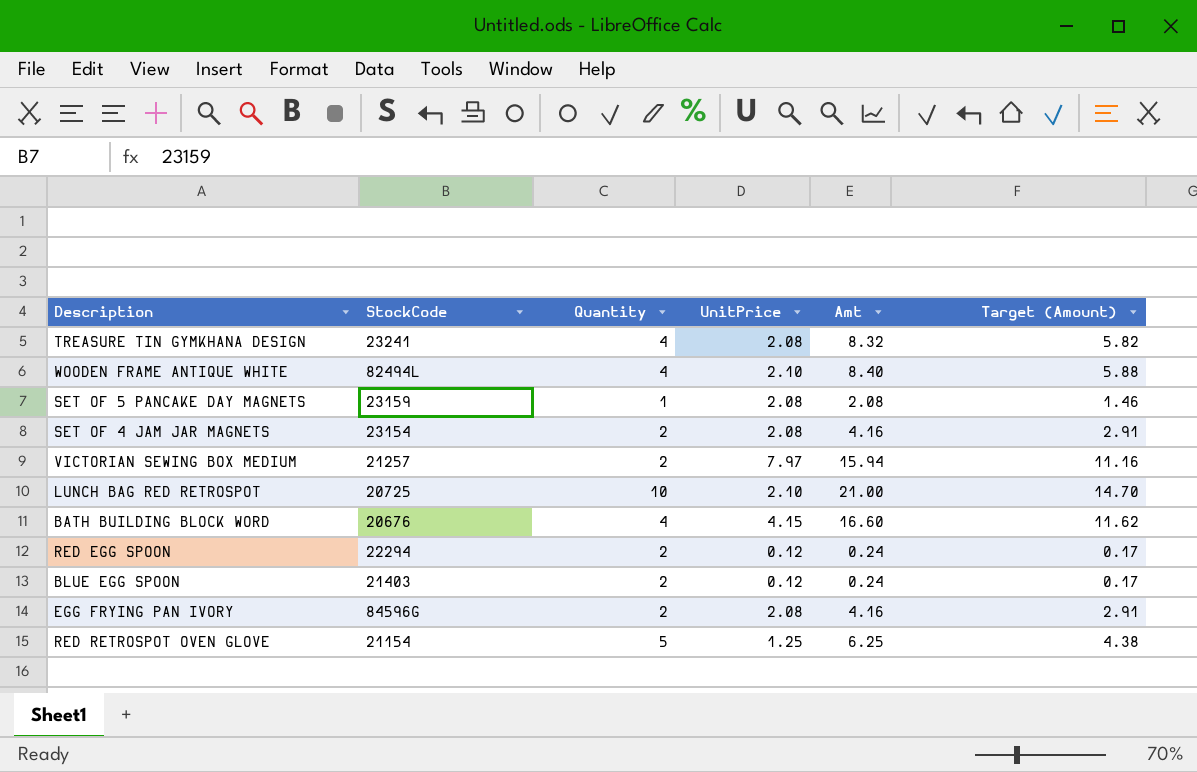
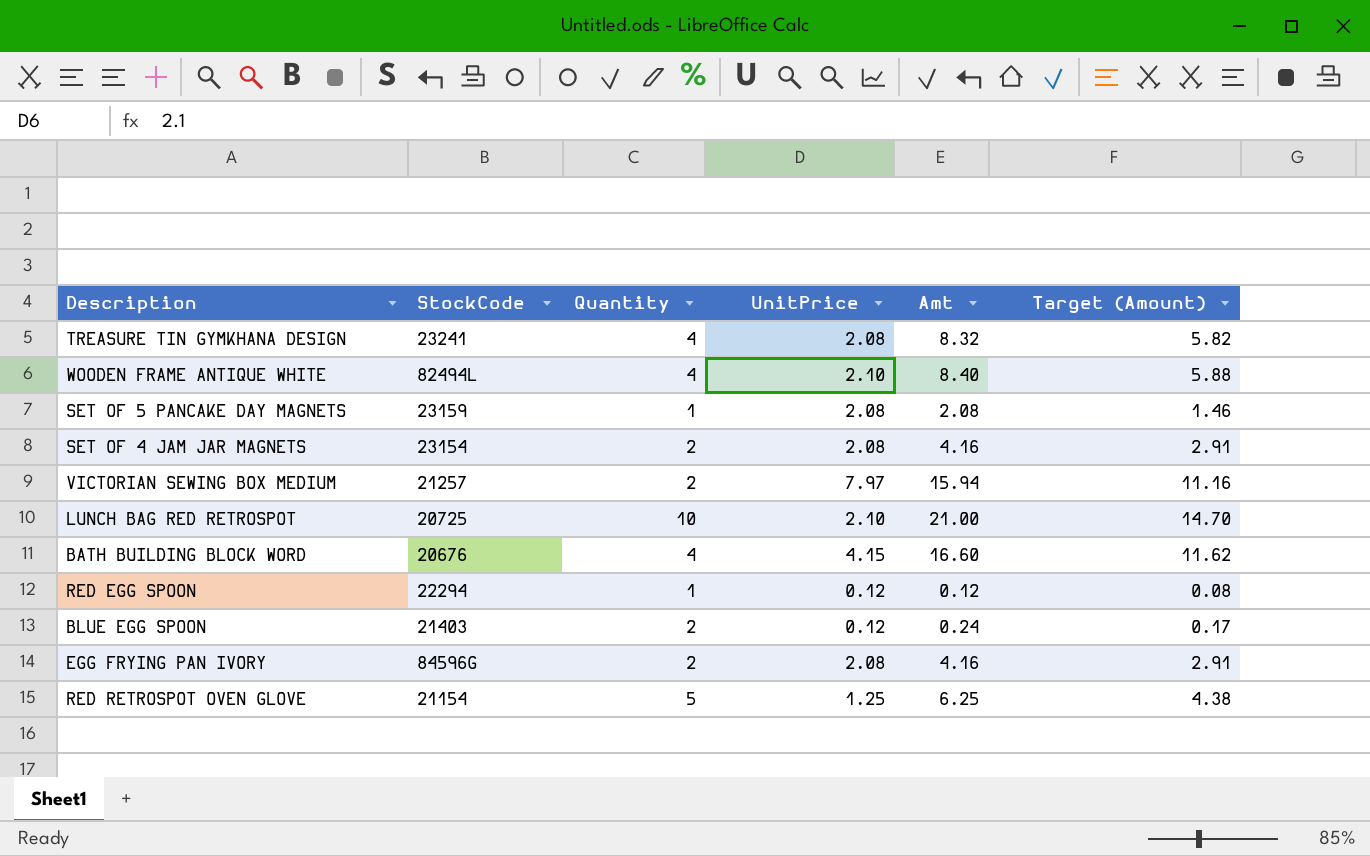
RED EGG SPOON | Quantity: 2 -> 1
RED EGG SPOON | Amt: 0.24 -> 0.12
RED EGG SPOON | Target (Amount): 0.17 -> 0.08

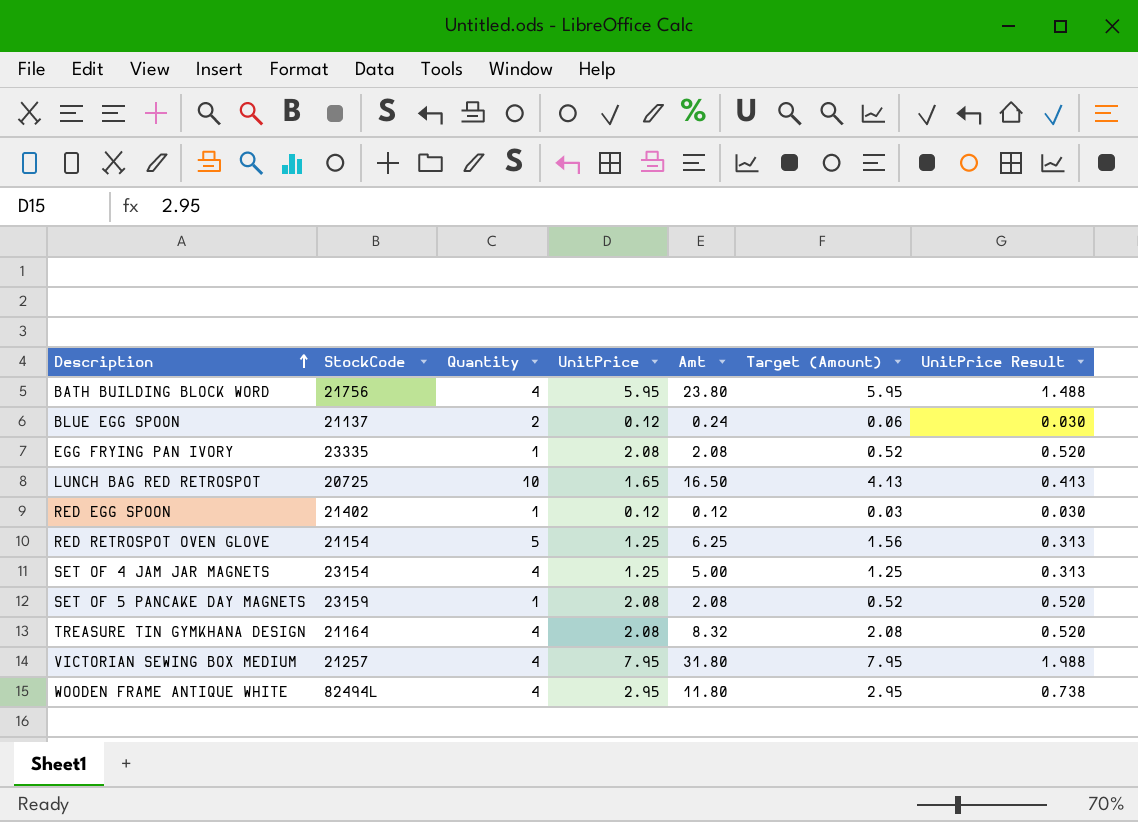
row order: none -> Description ascending
column Target (Amount) | formula: [Amt] * 0.7 -> [Amt] * 0.25
column UnitPrice Result | formula: none -> [UnitPrice] * 0.25
BATH BUILDING BLOCK WORD | StockCode: 20676 -> 21756
BATH BUILDING BLOCK WORD | UnitPrice: 4.15 -> 5.95
BATH BUILDING BLOCK WORD | Amt: 16.60 -> 23.80
BLUE EGG SPOON | StockCode: 21403 -> 21137
EGG FRYING PAN IVORY | StockCode: 84596G -> 23335
EGG FRYING PAN IVORY | Quantity: 2 -> 1
EGG FRYING PAN IVORY | Amt: 4.16 -> 2.08
LUNCH BAG RED RETROSPOT | UnitPrice: 2.10 -> 1.65
LUNCH BAG RED RETROSPOT | Amt: 21.00 -> 16.50
RED EGG SPOON | StockCode: 22294 -> 21402
SET OF 4 JAM JAR MAGNETS | Quantity: 2 -> 4
SET OF 4 JAM JAR MAGNETS | UnitPrice: 2.08 -> 1.25
SET OF 4 JAM JAR MAGNETS | Amt: 4.16 -> 5.00
TREASURE TIN GYMKHANA DESIGN | StockCode: 23241 -> 21164
VICTORIAN SEWING BOX MEDIUM | Quantity: 2 -> 4
VICTORIAN SEWING BOX MEDIUM | UnitPrice: 7.97 -> 7.95
VICTORIAN SEWING BOX MEDIUM | Amt: 15.94 -> 31.80
WOODEN FRAME ANTIQUE WHITE | UnitPrice: 2.10 -> 2.95
WOODEN FRAME ANTIQUE WHITE | Amt: 8.40 -> 11.80

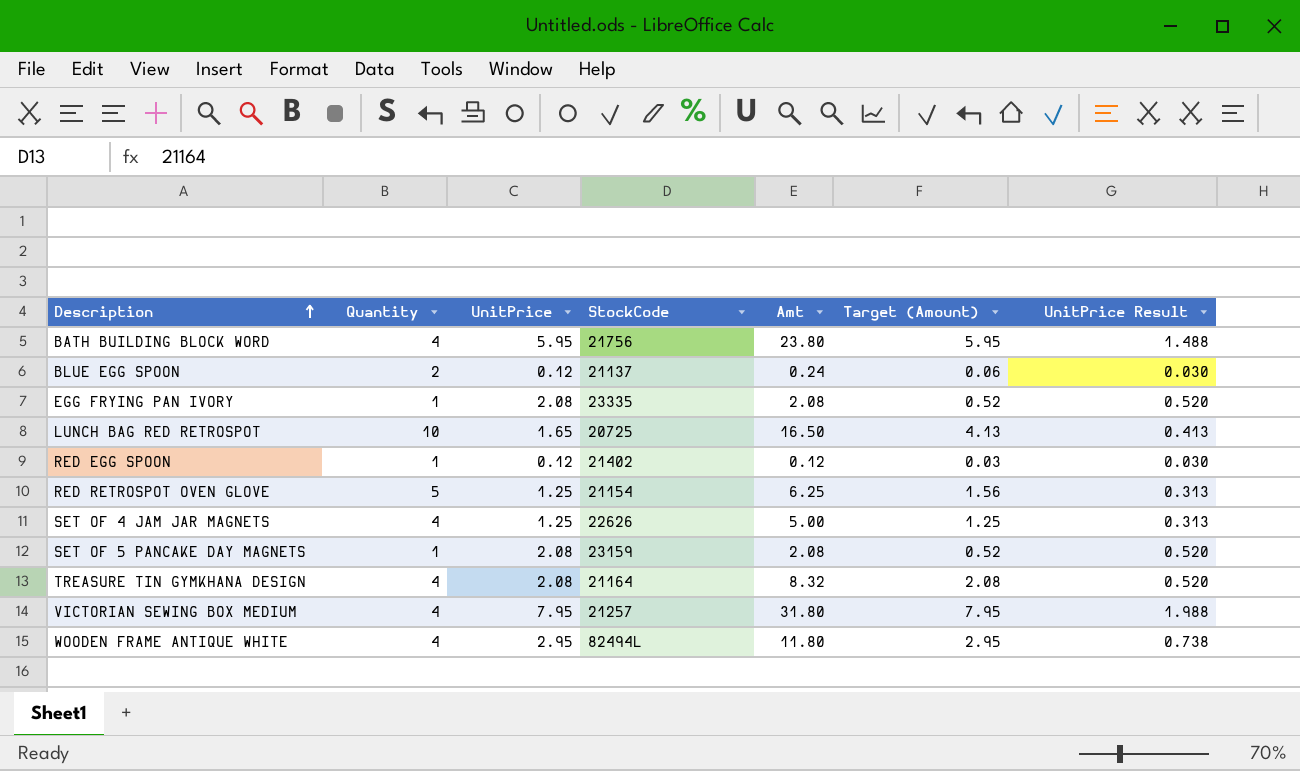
column StockCode | position: 2 -> 4
SET OF 4 JAM JAR MAGNETS | StockCode: 23154 -> 22626

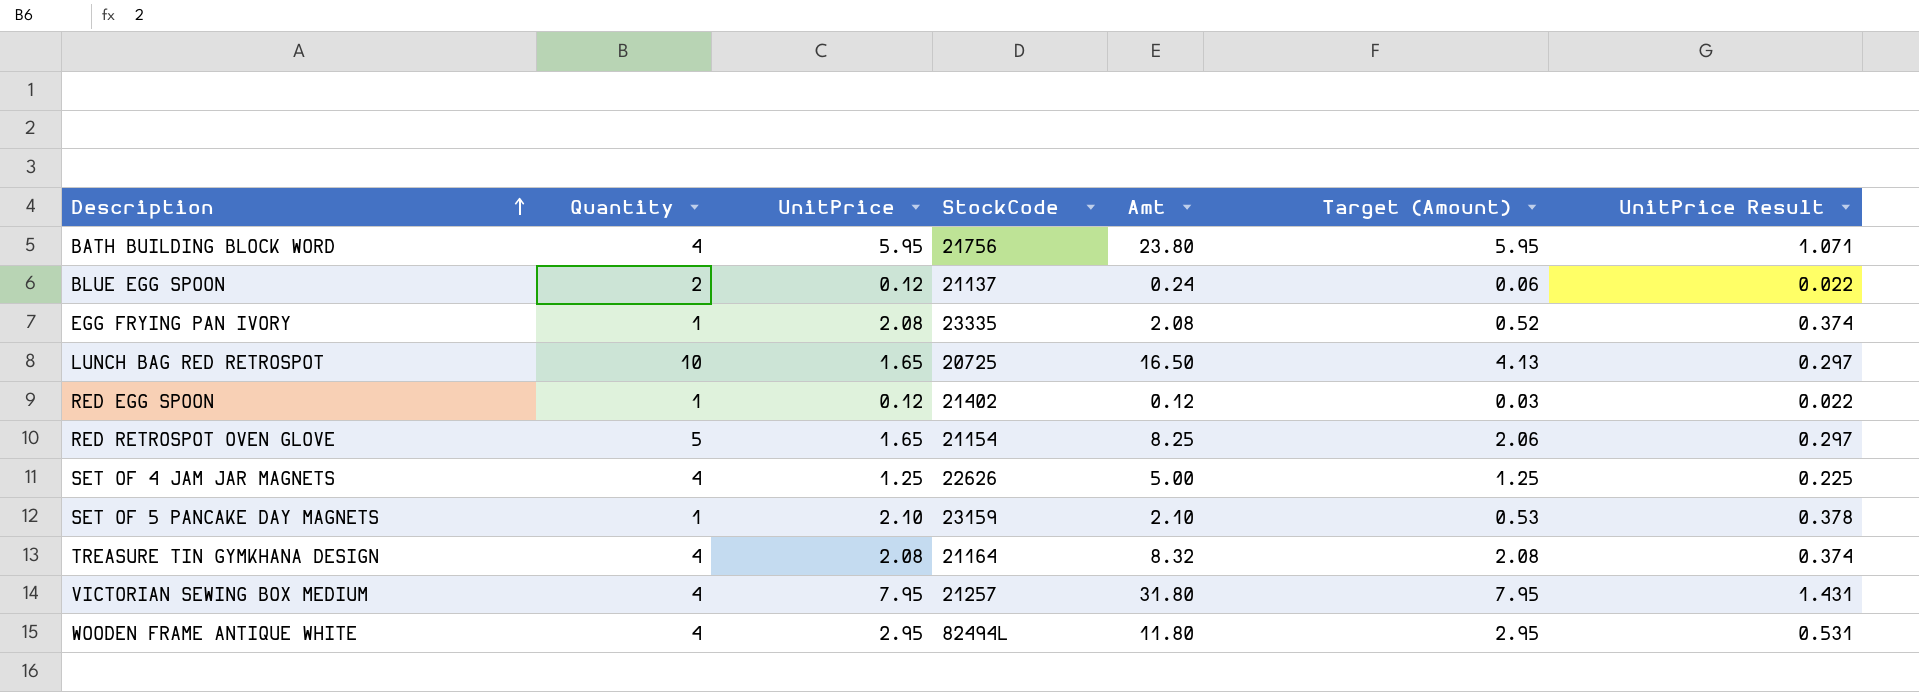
column UnitPrice Result | formula: [UnitPrice] * 0.25 -> [UnitPrice] * 0.18
RED RETROSPOT OVEN GLOVE | UnitPrice: 1.25 -> 1.65
RED RETROSPOT OVEN GLOVE | Amt: 6.25 -> 8.25
RED RETROSPOT OVEN GLOVE | Target (Amount): 1.56 -> 2.06
SET OF 5 PANCAKE DAY MAGNETS | UnitPrice: 2.08 -> 2.10
SET OF 5 PANCAKE DAY MAGNETS | Amt: 2.08 -> 2.10
SET OF 5 PANCAKE DAY MAGNETS | Target (Amount): 0.52 -> 0.53

